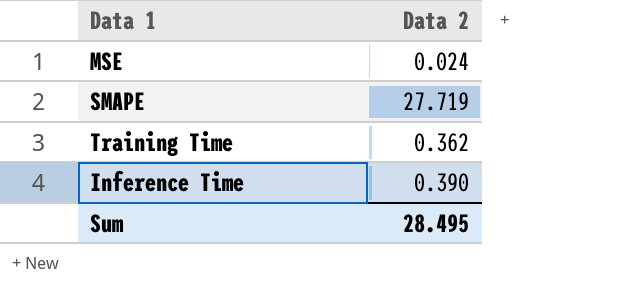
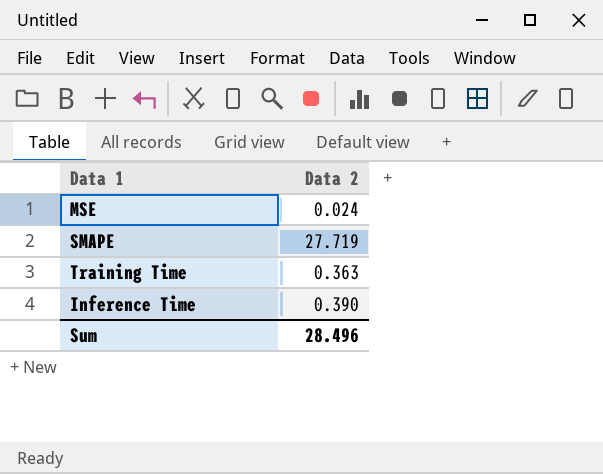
Training Time | Data 2: 0.362 -> 0.363
Sum | Data 2: 28.495 -> 28.496

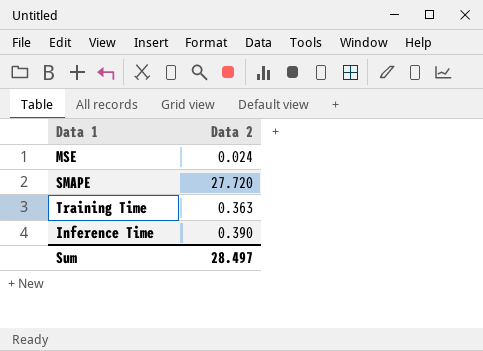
SMAPE | Data 2: 27.719 -> 27.720
Sum | Data 2: 28.496 -> 28.497

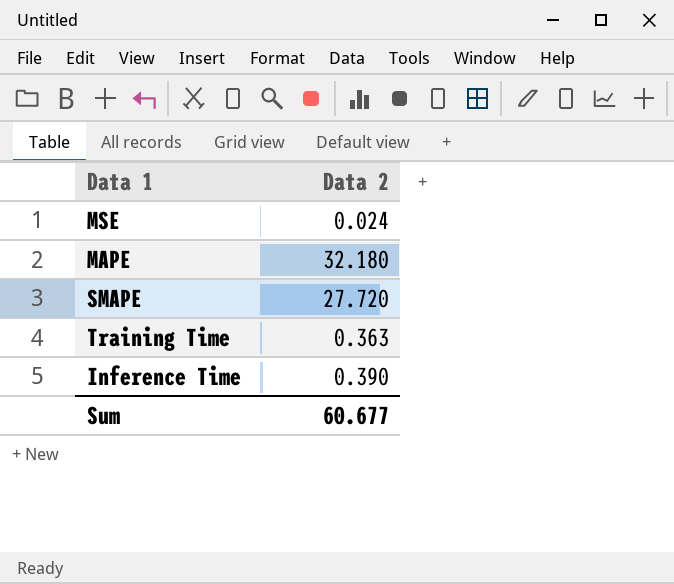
row MAPE: none -> 32.180
Sum | Data 2: 28.497 -> 60.677

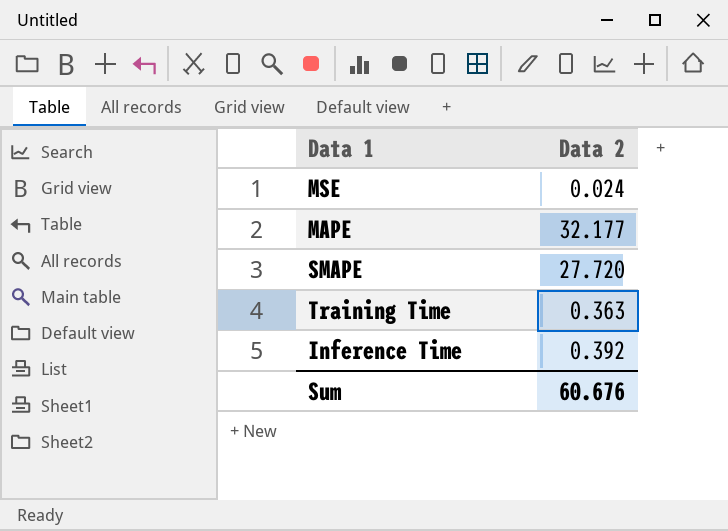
MAPE | Data 2: 32.180 -> 32.177
Inference Time | Data 2: 0.390 -> 0.392
Sum | Data 2: 60.677 -> 60.676

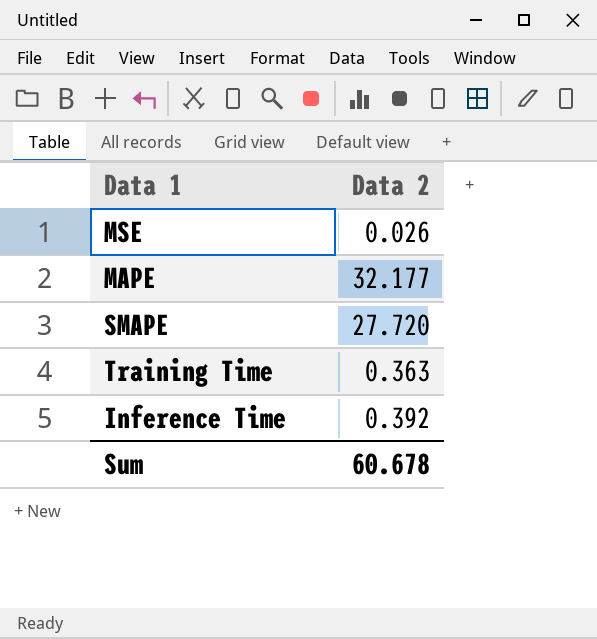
MSE | Data 2: 0.024 -> 0.026
Sum | Data 2: 60.676 -> 60.678

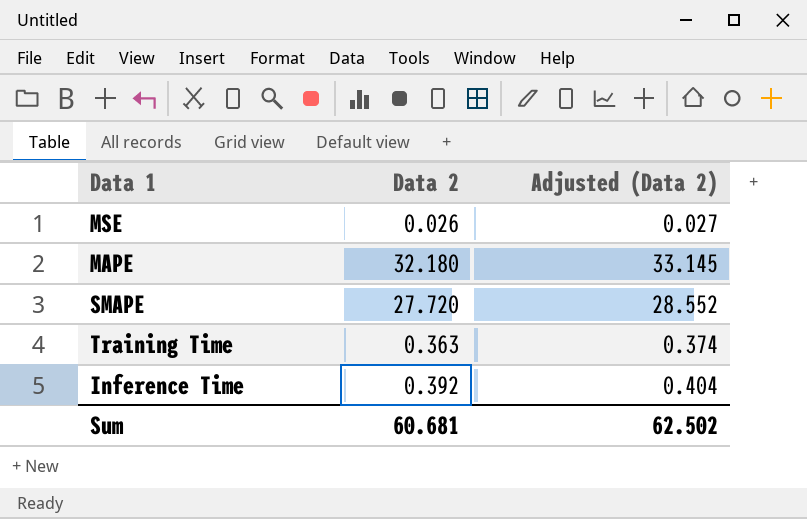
column Adjusted (Data 2) | formula: none -> [Data 2] * 1.03
MAPE | Data 2: 32.177 -> 32.180
Sum | Data 2: 60.678 -> 60.681

